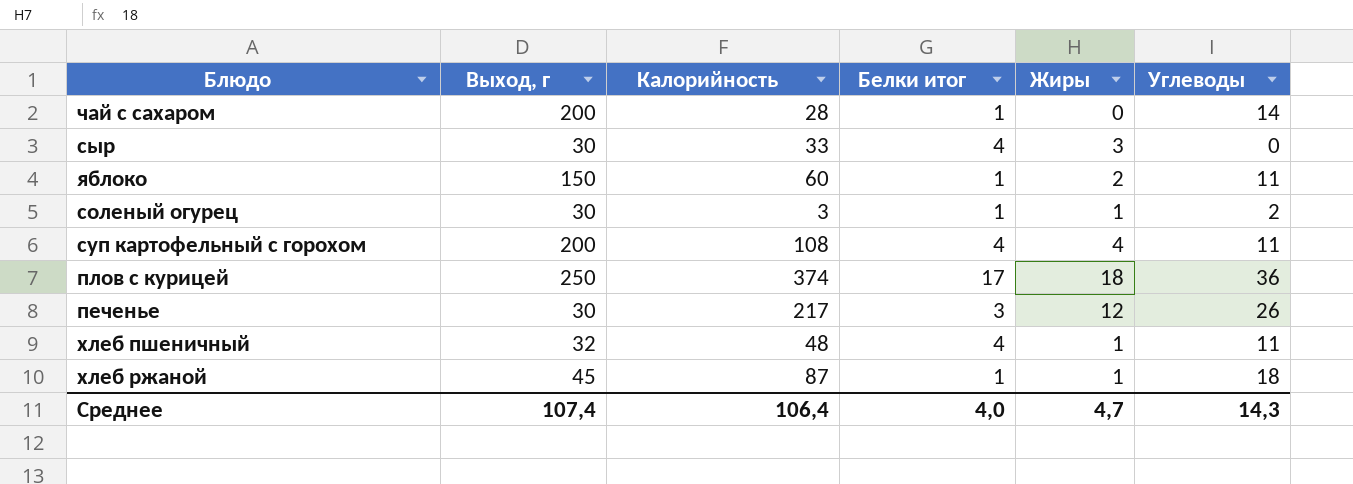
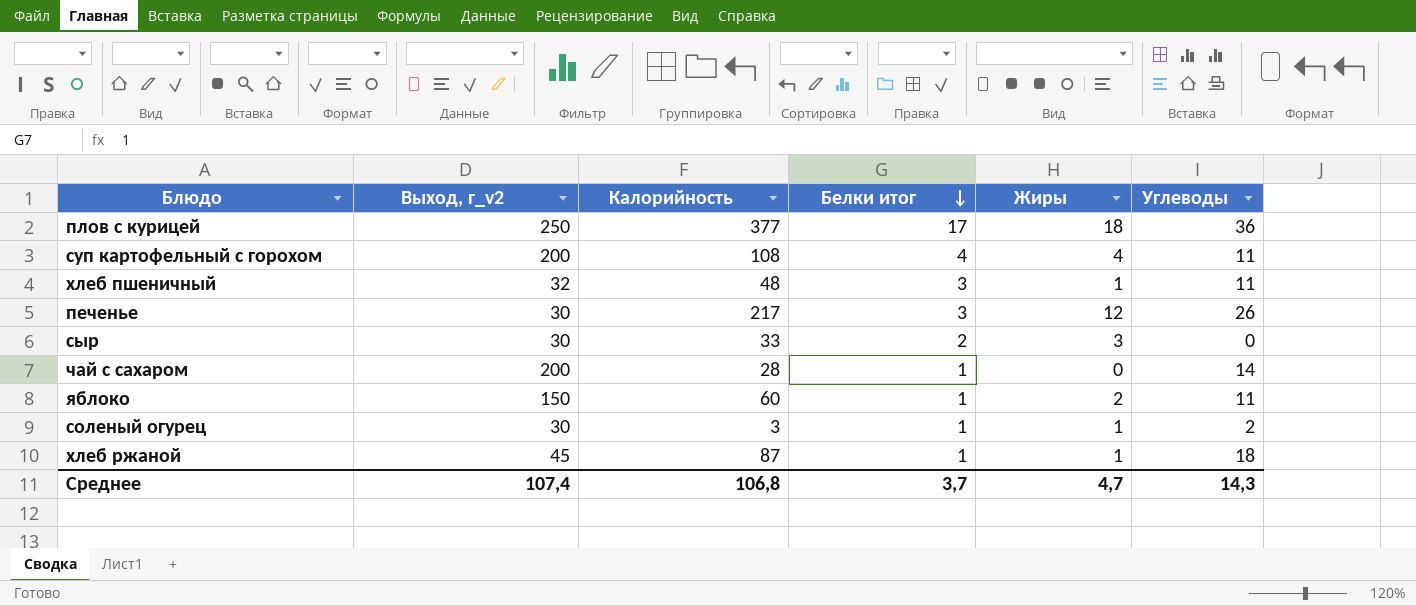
row order: none -> Белки итог descending
column name: Выход, г -> Выход, г_v2
плов с курицей | Калорийность: 374 -> 377
хлеб пшеничный | Белки итог: 4 -> 3
сыр | Белки итог: 4 -> 2
Среднее | Калорийность: 106,4 -> 106,8
Среднее | Белки итог: 4,0 -> 3,7

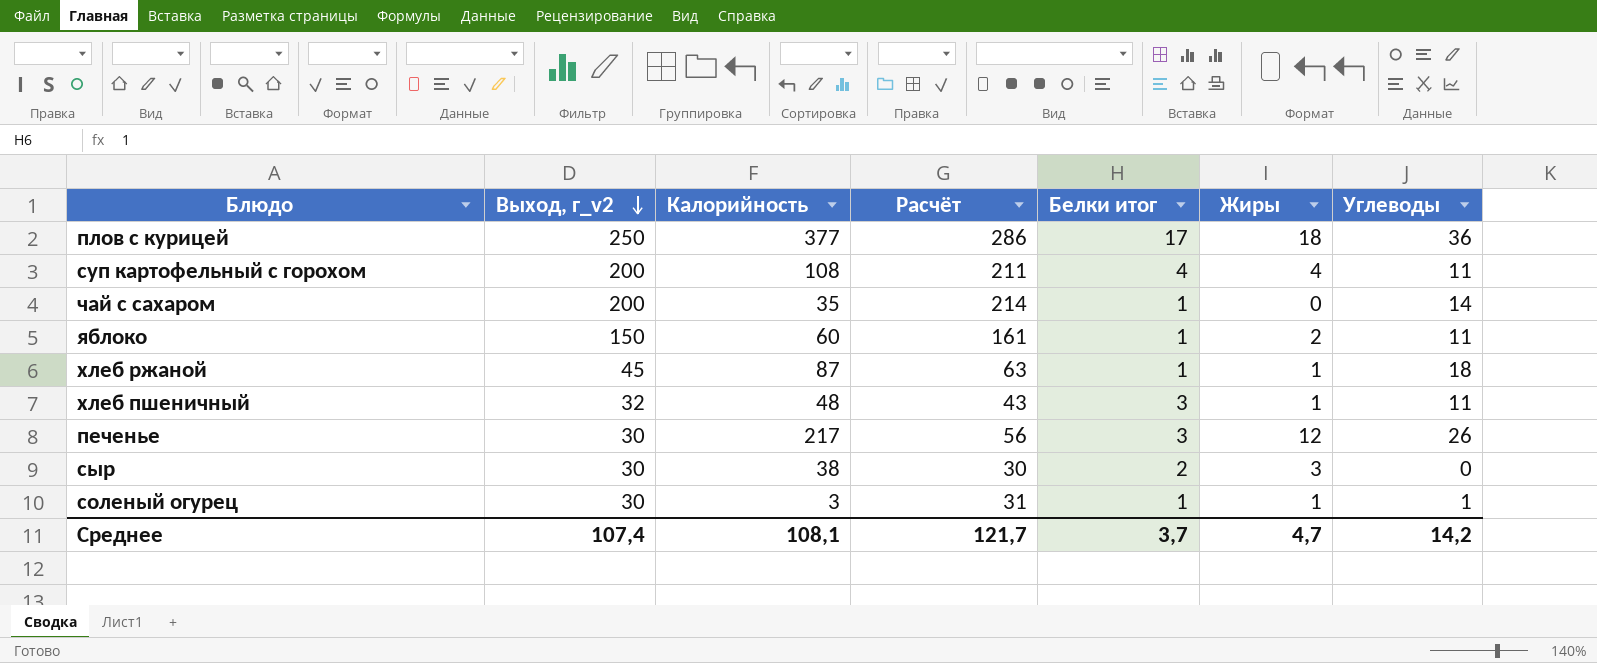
row order: Белки итог descending -> Выход, г_v2 descending
column Расчёт | formula: none -> [Выход, г_v2] + [Углеводы]
чай с сахаром | Калорийность: 28 -> 35
сыр | Калорийность: 33 -> 38
соленый огурец | Углеводы: 2 -> 1
Среднее | Калорийность: 106,8 -> 108,1
Среднее | Углеводы: 14,3 -> 14,2

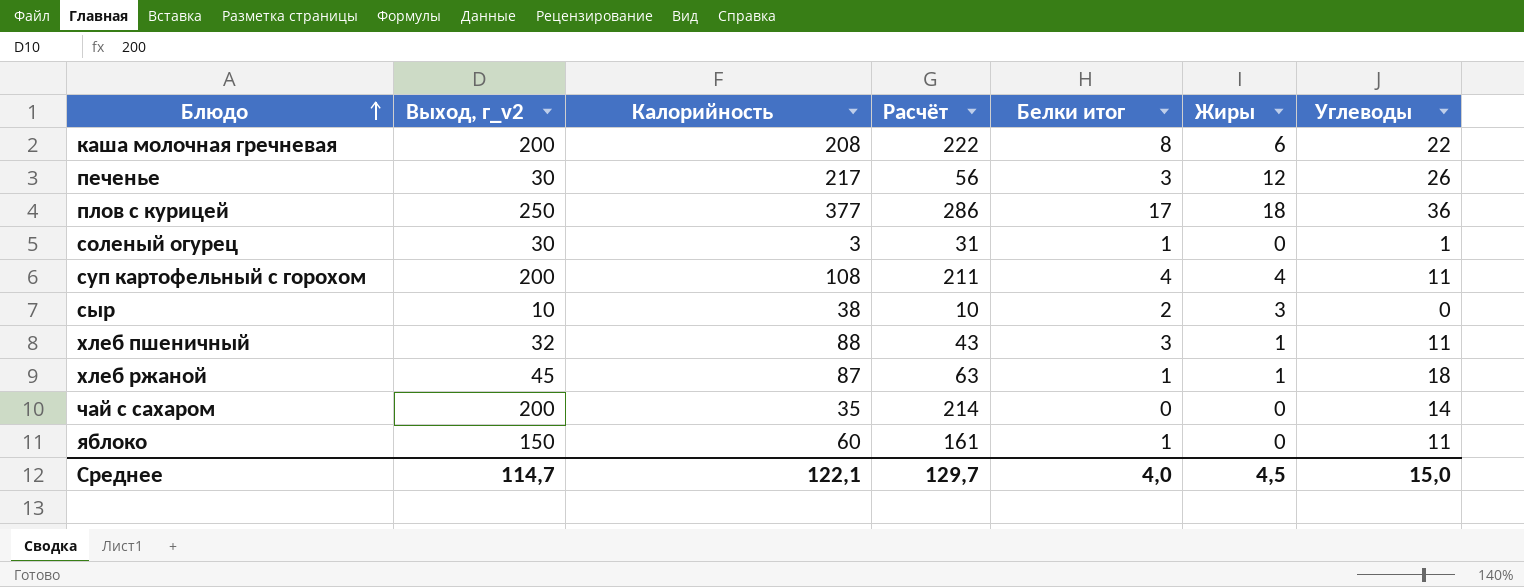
row order: Выход, г_v2 descending -> Блюдо ascending
row каша молочная гречневая: none -> 200 | 208 | 222 | 8 | 6 | 22
соленый огурец | Жиры: 1 -> 0
сыр | Выход, г_v2: 30 -> 10
сыр | Расчёт: 30 -> 10
хлеб пшеничный | Калорийность: 48 -> 88
чай с сахаром | Белки итог: 1 -> 0
яблоко | Жиры: 2 -> 0
Среднее | Выход, г_v2: 107,4 -> 114,7
Среднее | Калорийность: 108,1 -> 122,1
Среднее | Расчёт: 121,7 -> 129,7
Среднее | Белки итог: 3,7 -> 4,0
Среднее | Жиры: 4,7 -> 4,5
Среднее | Углеводы: 14,2 -> 15,0

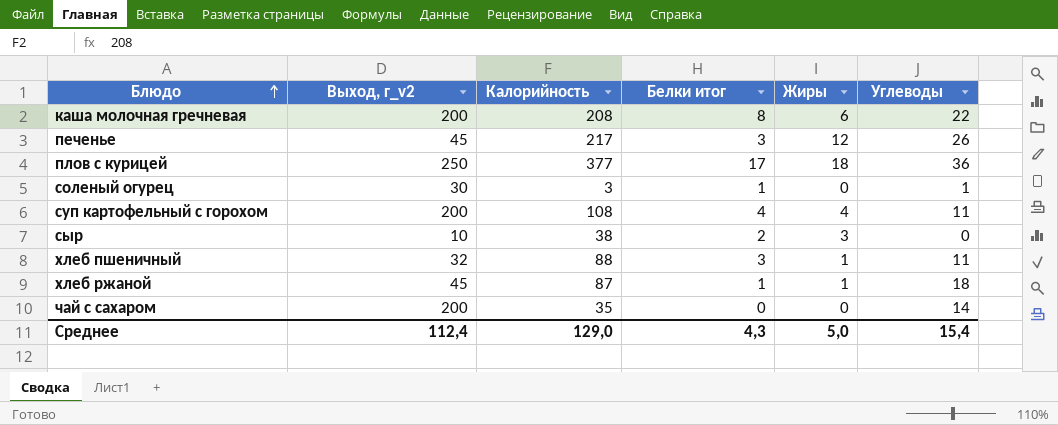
column Расчёт | formula: [Выход, г_v2] + [Углеводы] -> none
row яблоко: 150 | 60 | 161 | 1 | 0 | 11 -> none
печенье | Выход, г_v2: 30 -> 45
Среднее | Выход, г_v2: 114,7 -> 112,4
Среднее | Калорийность: 122,1 -> 129,0
Среднее | Белки итог: 4,0 -> 4,3
Среднее | Жиры: 4,5 -> 5,0
Среднее | Углеводы: 15,0 -> 15,4

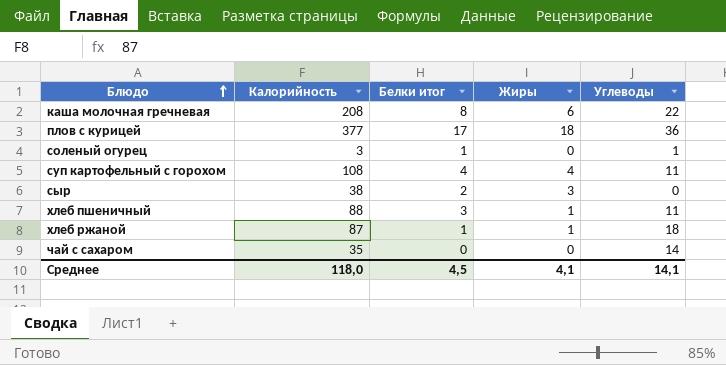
column Выход, г_v2 | position: 2 -> none
row печенье: 45 | 217 | 3 | 12 | 26 -> none
Среднее | Калорийность: 129,0 -> 118,0
Среднее | Белки итог: 4,3 -> 4,5
Среднее | Жиры: 5,0 -> 4,1
Среднее | Углеводы: 15,4 -> 14,1

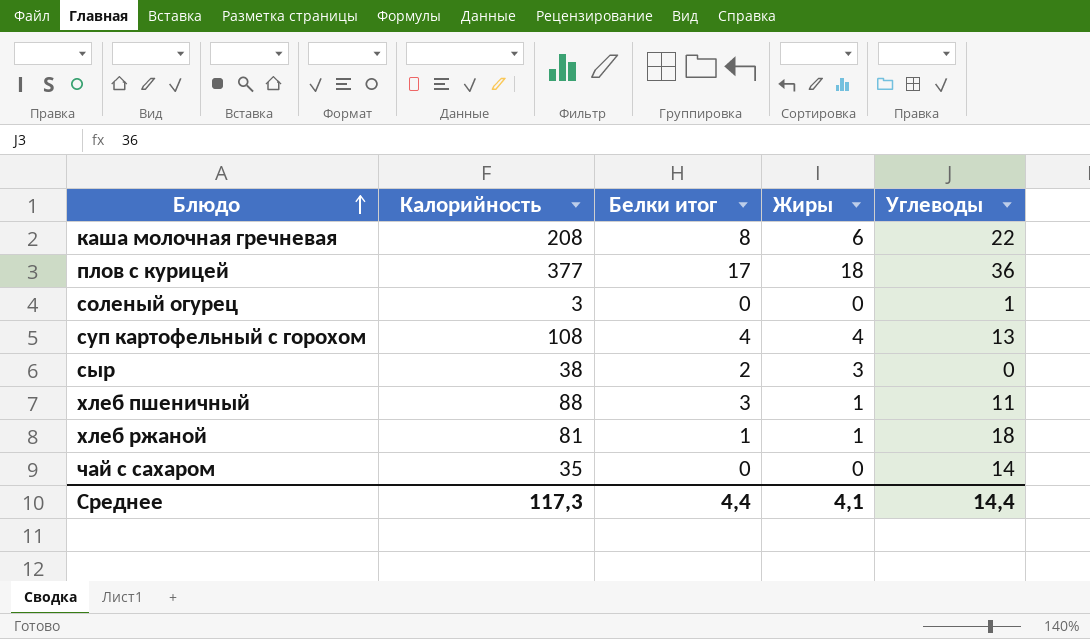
соленый огурец | Белки итог: 1 -> 0
суп картофельный с горохом | Углеводы: 11 -> 13
хлеб ржаной | Калорийность: 87 -> 81
Среднее | Калорийность: 118,0 -> 117,3
Среднее | Белки итог: 4,5 -> 4,4
Среднее | Углеводы: 14,1 -> 14,4

